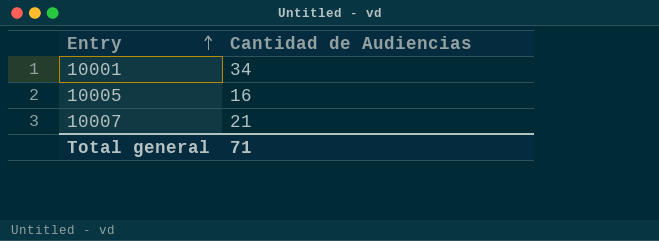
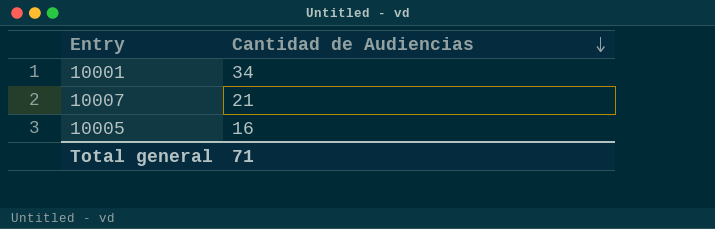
row order: Entry ascending -> Cantidad de Audiencias descending

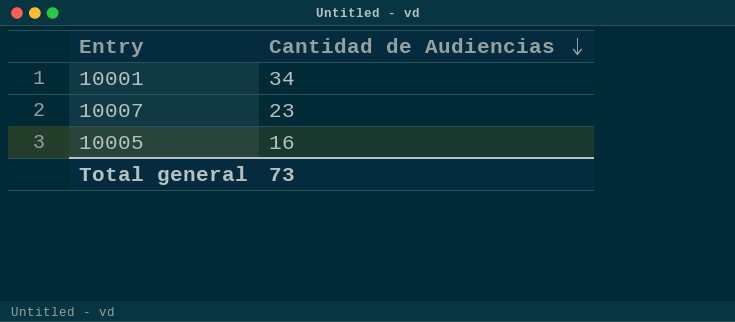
10007 | Cantidad de Audiencias: 21 -> 23
Total general | Cantidad de Audiencias: 71 -> 73

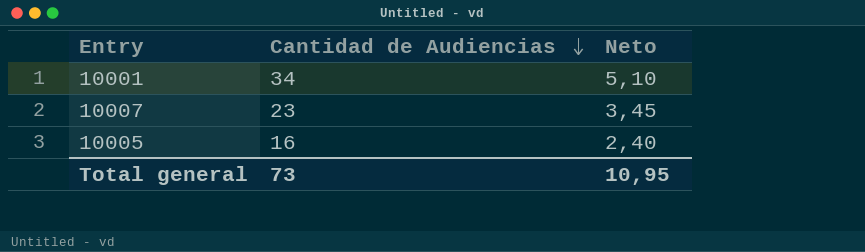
column Neto | formula: none -> [Cantidad de Audiencias] * 0,15

